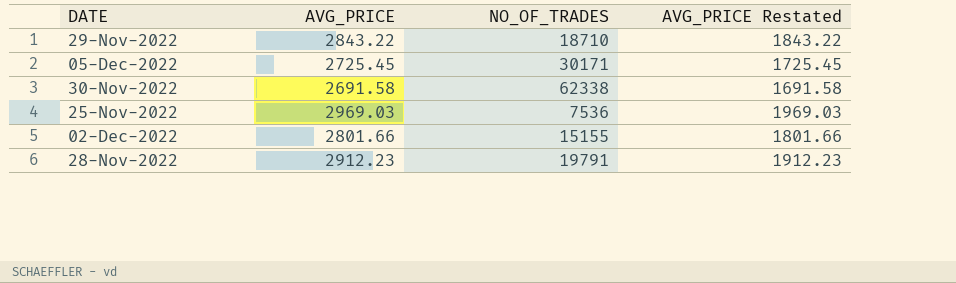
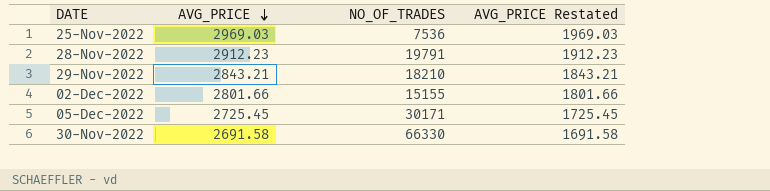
row order: none -> AVG_PRICE descending
29-Nov-2022 | AVG_PRICE: 2843.22 -> 2843.21
29-Nov-2022 | NO_OF_TRADES: 18710 -> 18210
29-Nov-2022 | AVG_PRICE Restated: 1843.22 -> 1843.21
30-Nov-2022 | NO_OF_TRADES: 62338 -> 66330

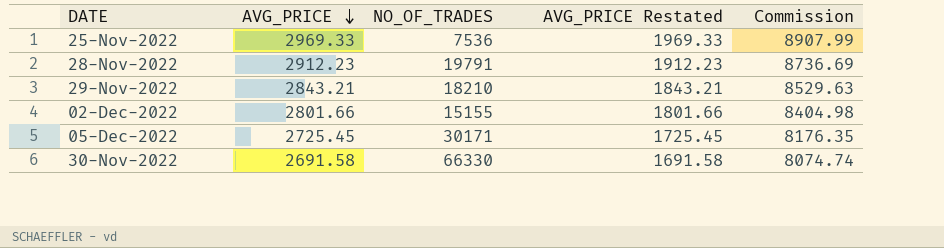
column Commission | formula: none -> [AVG_PRICE] * 3
25-Nov-2022 | AVG_PRICE: 2969.03 -> 2969.33
25-Nov-2022 | AVG_PRICE Restated: 1969.03 -> 1969.33

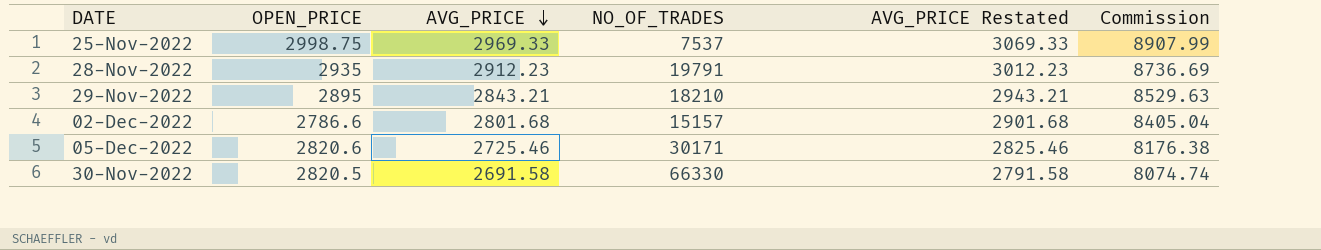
column OPEN_PRICE | position: none -> 2
column AVG_PRICE Restated | formula: [AVG_PRICE] - 1000 -> [AVG_PRICE] + 100
25-Nov-2022 | NO_OF_TRADES: 7536 -> 7537
02-Dec-2022 | AVG_PRICE: 2801.66 -> 2801.68
02-Dec-2022 | NO_OF_TRADES: 15155 -> 15157
02-Dec-2022 | Commission: 8404.98 -> 8405.04
05-Dec-2022 | AVG_PRICE: 2725.45 -> 2725.46
05-Dec-2022 | Commission: 8176.35 -> 8176.38

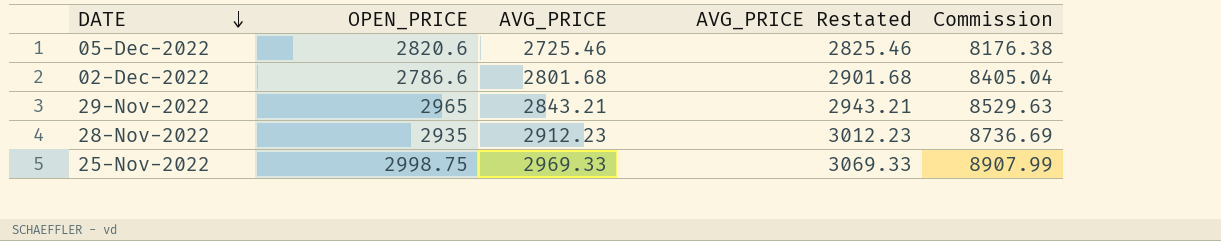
row order: AVG_PRICE descending -> DATE descending
column NO_OF_TRADES | position: 4 -> none
row 30-Nov-2022: 2820.5 | 2691.58 | 66330 | 2791.58 | 8074.74 -> none
29-Nov-2022 | OPEN_PRICE: 2895 -> 2965

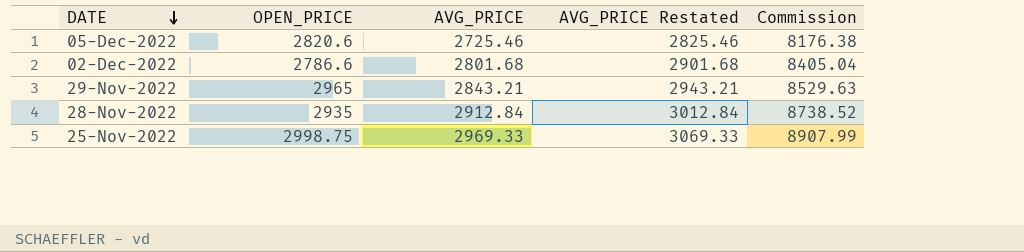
28-Nov-2022 | AVG_PRICE: 2912.23 -> 2912.84
28-Nov-2022 | AVG_PRICE Restated: 3012.23 -> 3012.84
28-Nov-2022 | Commission: 8736.69 -> 8738.52

